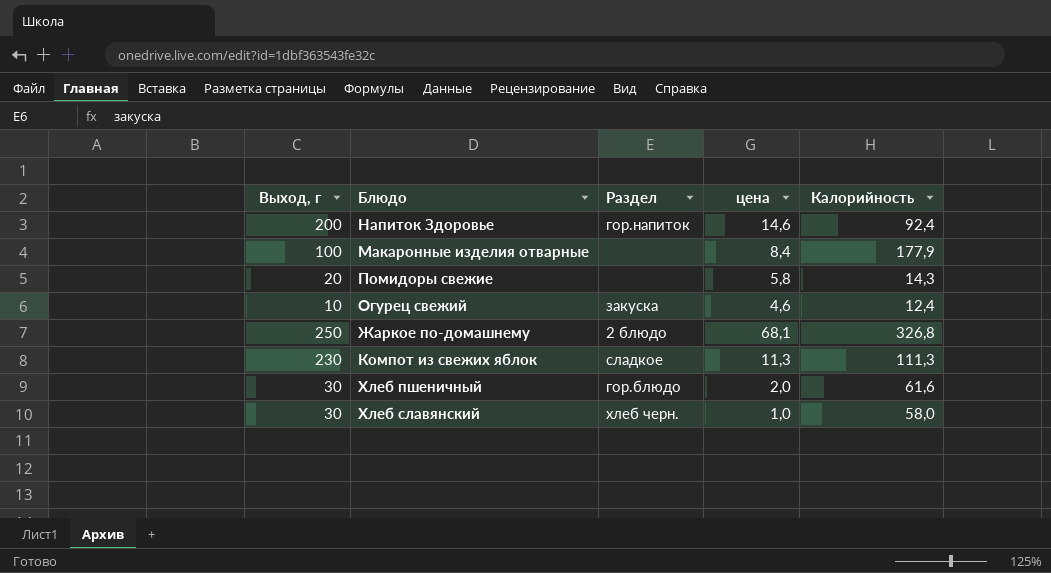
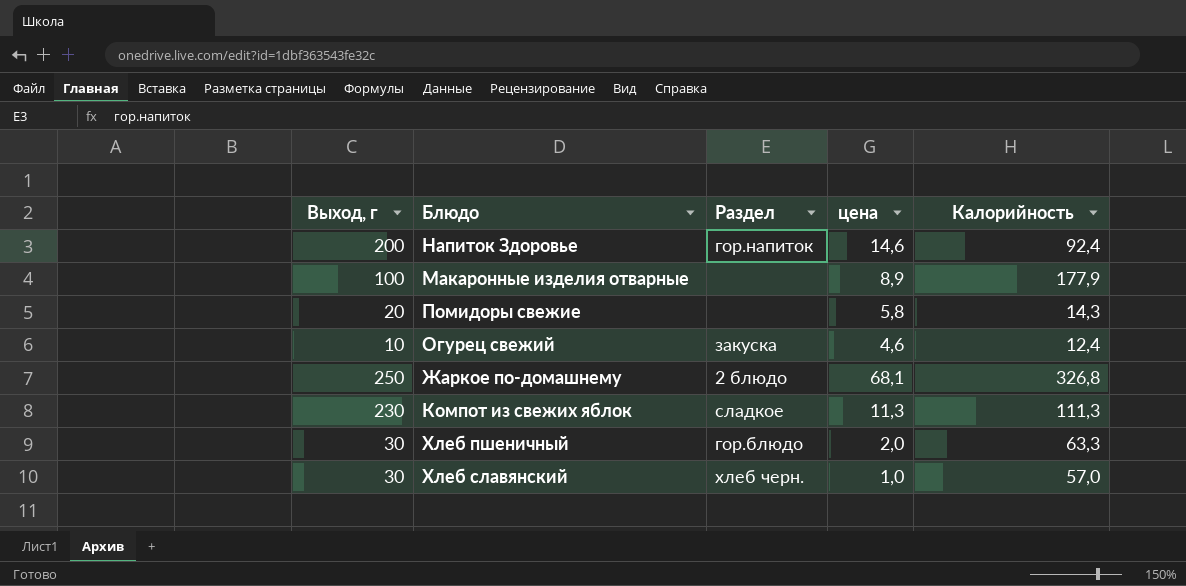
Макаронные изделия отварные | цена: 8,4 -> 8,9
Хлеб пшеничный | Калорийность: 61,6 -> 63,3
Хлеб славянский | Калорийность: 58,0 -> 57,0

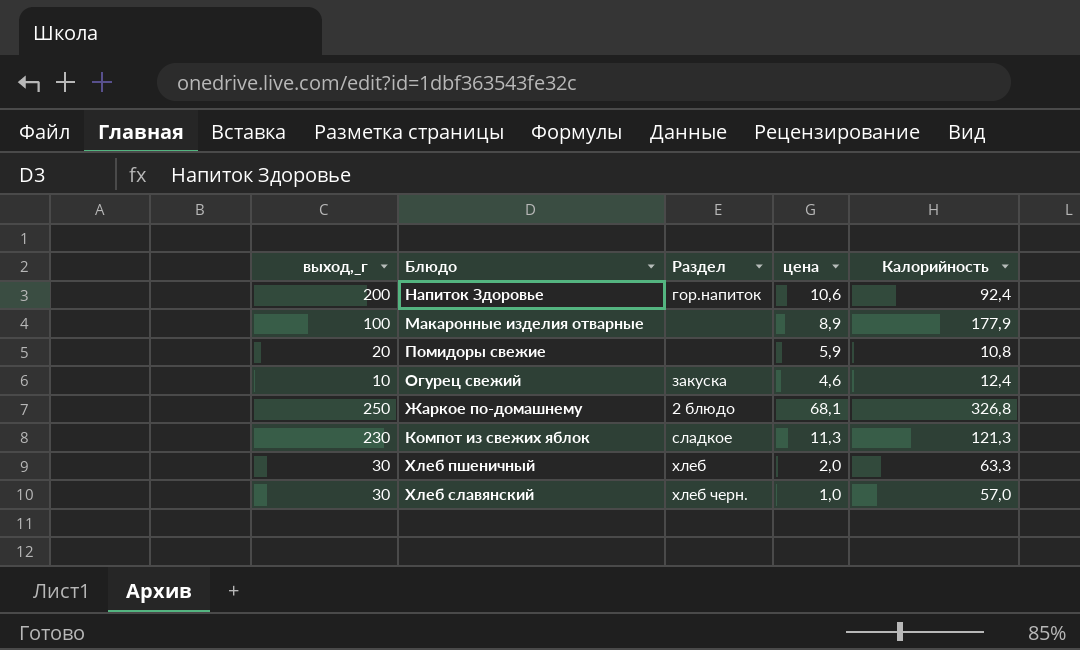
column name: Выход, г -> выход,_г
Напиток Здоровье | цена: 14,6 -> 10,6
Помидоры свежие | цена: 5,8 -> 5,9
Помидоры свежие | Калорийность: 14,3 -> 10,8
Компот из свежих яблок | Калорийность: 111,3 -> 121,3
Хлеб пшеничный | Раздел: гор.блюдо -> хлеб

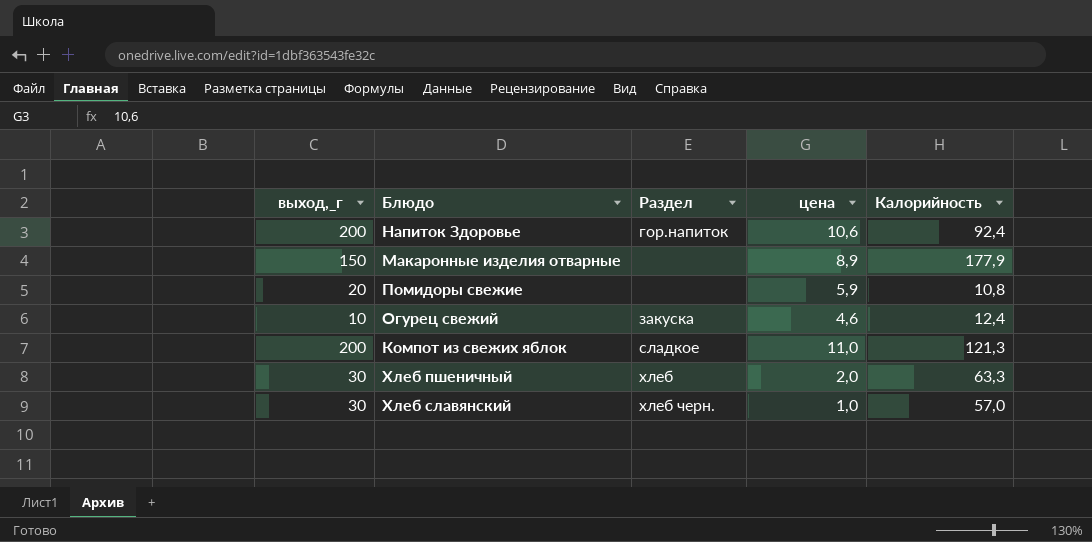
row Жаркое по-домашнему: 250 | 2 блюдо | 68,1 | 326,8 -> none
Макаронные изделия отварные | выход,_г: 100 -> 150
Компот из свежих яблок | выход,_г: 230 -> 200
Компот из свежих яблок | цена: 11,3 -> 11,0

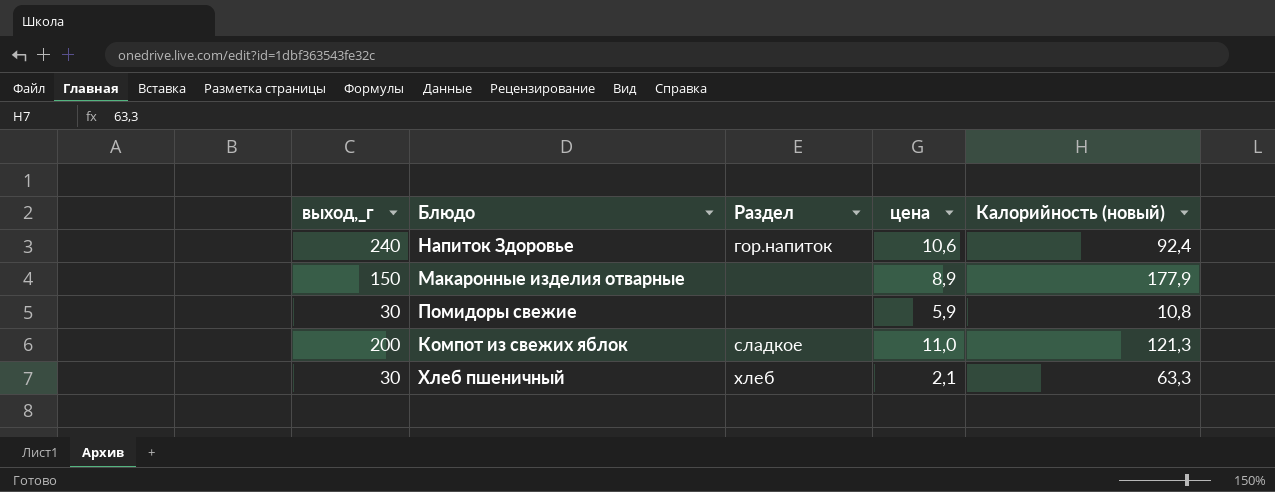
column name: Калорийность -> Калорийность (новый)
row Огурец свежий: 10 | закуска | 4,6 | 12,4 -> none
row Хлеб славянский: 30 | хлеб черн. | 1,0 | 57,0 -> none
Напиток Здоровье | выход,_г: 200 -> 240
Помидоры свежие | выход,_г: 20 -> 30
Хлеб пшеничный | цена: 2,0 -> 2,1

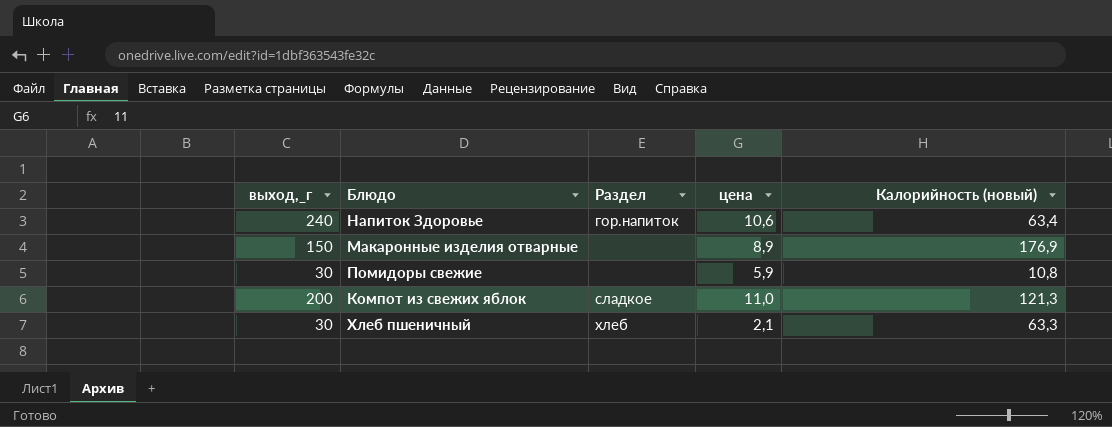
Напиток Здоровье | Калорийность (новый): 92,4 -> 63,4
Макаронные изделия отварные | Калорийность (новый): 177,9 -> 176,9

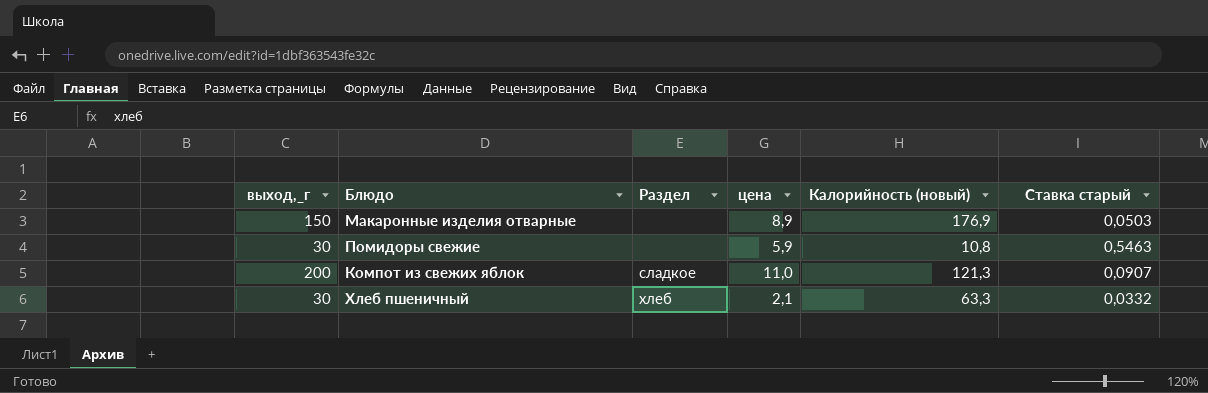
column Ставка старый | formula: none -> [цена] / [Калорийность (новый)]
row Напиток Здоровье: 240 | гор.напиток | 10,6 | 63,4 -> none

